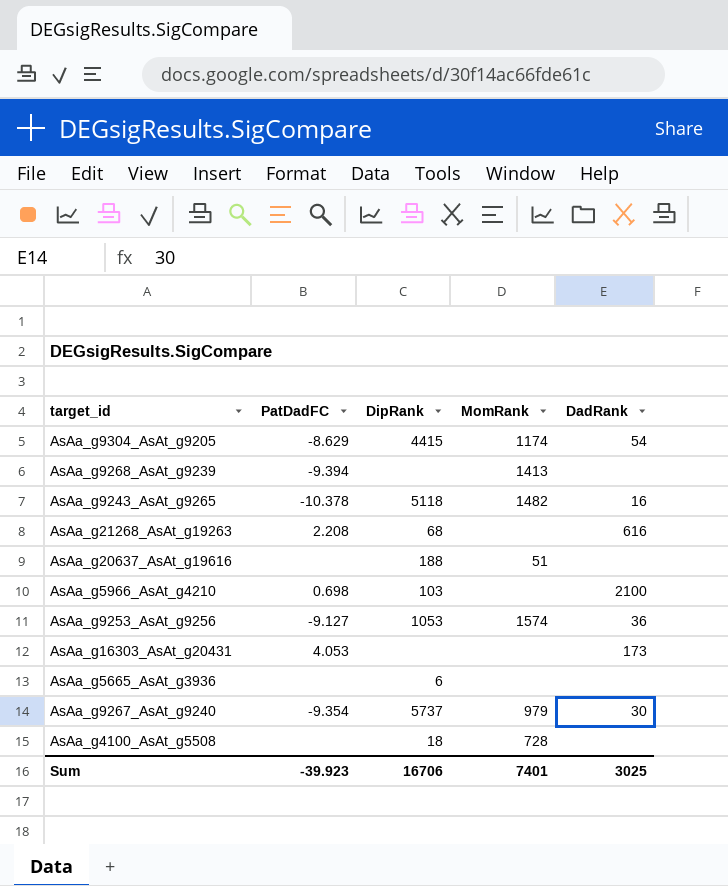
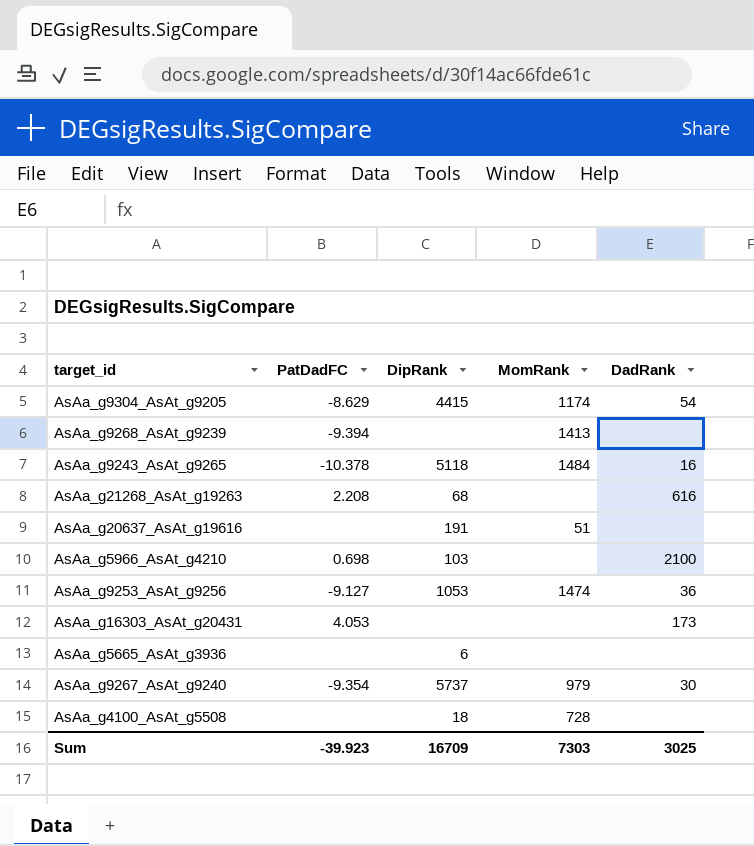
AsAa_g9243_AsAt_g9265 | MomRank: 1482 -> 1484
AsAa_g20637_AsAt_g19616 | DipRank: 188 -> 191
AsAa_g9253_AsAt_g9256 | MomRank: 1574 -> 1474
Sum | DipRank: 16706 -> 16709
Sum | MomRank: 7401 -> 7303

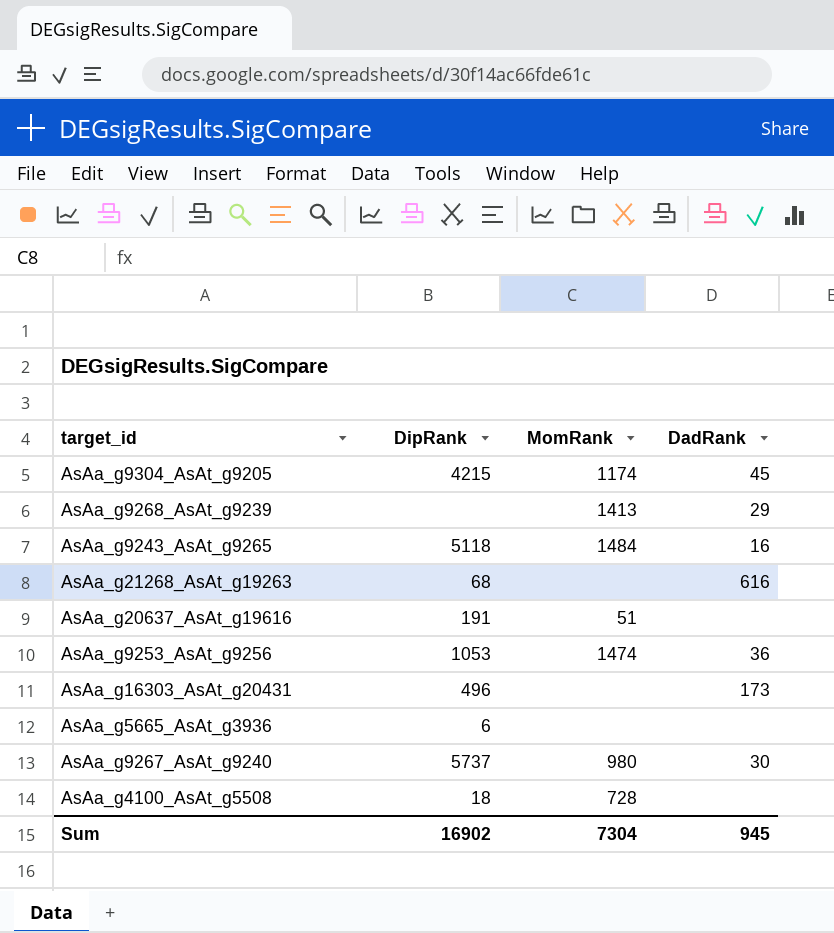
column PatDadFC | position: 2 -> none
row AsAa_g5966_AsAt_g4210: 0.698 | 103 | none | 2100 -> none
AsAa_g9304_AsAt_g9205 | DipRank: 4415 -> 4215
AsAa_g9304_AsAt_g9205 | DadRank: 54 -> 45
AsAa_g9268_AsAt_g9239 | DadRank: none -> 29
AsAa_g16303_AsAt_g20431 | DipRank: none -> 496
AsAa_g9267_AsAt_g9240 | MomRank: 979 -> 980
Sum | DipRank: 16709 -> 16902
Sum | MomRank: 7303 -> 7304
Sum | DadRank: 3025 -> 945

